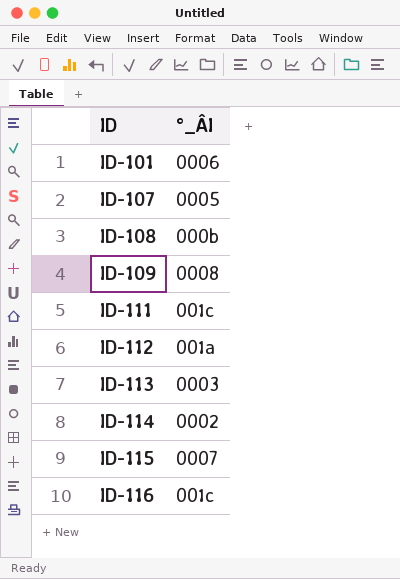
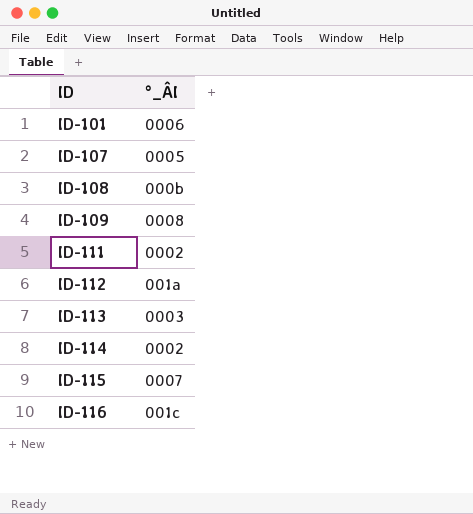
ID-111 | °_ÂI: 001c -> 0002

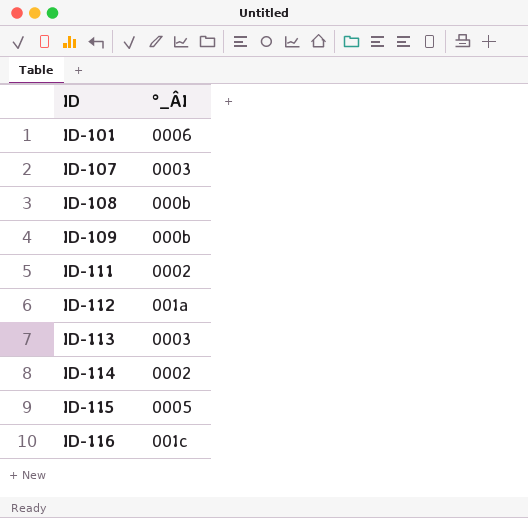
ID-107 | °_ÂI: 0005 -> 0003
ID-109 | °_ÂI: 0008 -> 000b
ID-115 | °_ÂI: 0007 -> 0005

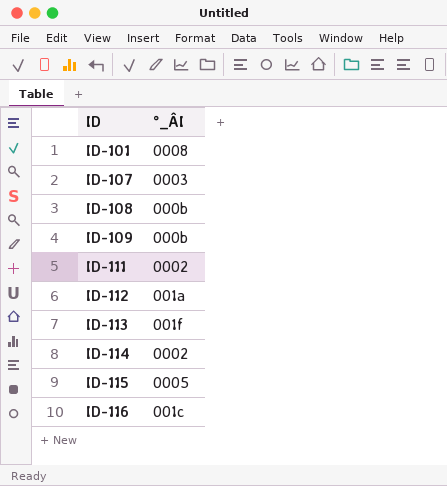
ID-101 | °_ÂI: 0006 -> 0008
ID-113 | °_ÂI: 0003 -> 001f

